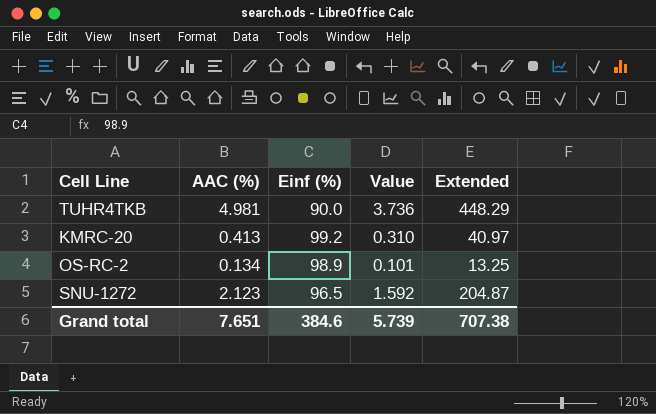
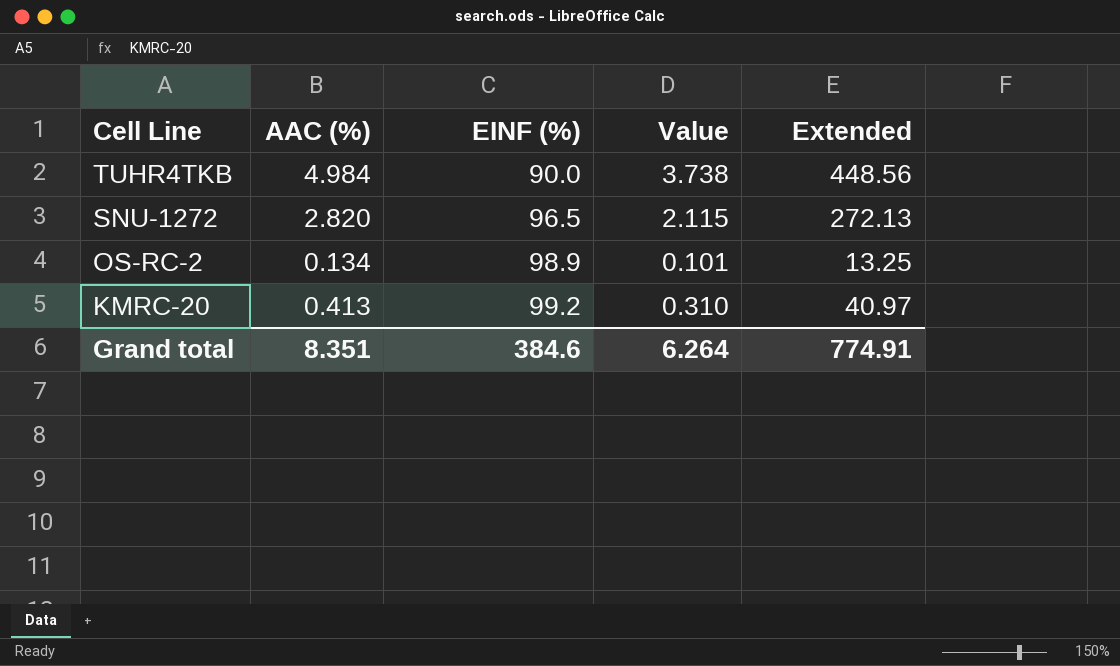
row order: none -> Cell Line descending
column name: Einf (%) -> EINF (%)
TUHR4TKB | AAC (%): 4.981 -> 4.984
TUHR4TKB | Value: 3.736 -> 3.738
TUHR4TKB | Extended: 448.29 -> 448.56
SNU-1272 | AAC (%): 2.123 -> 2.820
SNU-1272 | Value: 1.592 -> 2.115
SNU-1272 | Extended: 204.87 -> 272.13
Grand total | AAC (%): 7.651 -> 8.351
Grand total | Value: 5.739 -> 6.264
Grand total | Extended: 707.38 -> 774.91

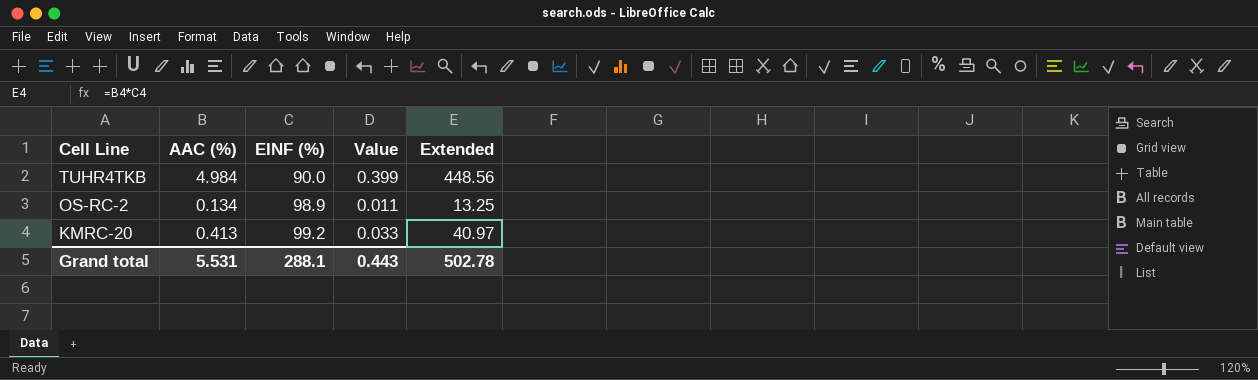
column Value | formula: [AAC (%)] * 0.75 -> [AAC (%)] * 0.08
row SNU-1272: 2.820 | 96.5 | 2.115 | 272.13 -> none
Grand total | AAC (%): 8.351 -> 5.531
Grand total | EINF (%): 384.6 -> 288.1
Grand total | Value: 6.264 -> 0.443
Grand total | Extended: 774.91 -> 502.78

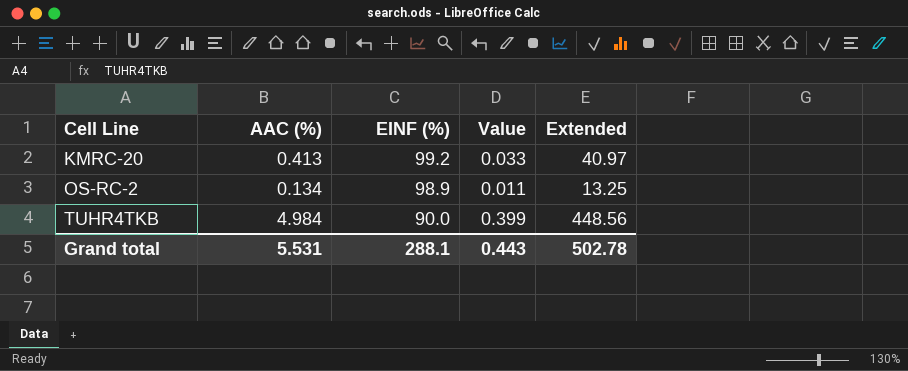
row order: Cell Line descending -> Cell Line ascending

